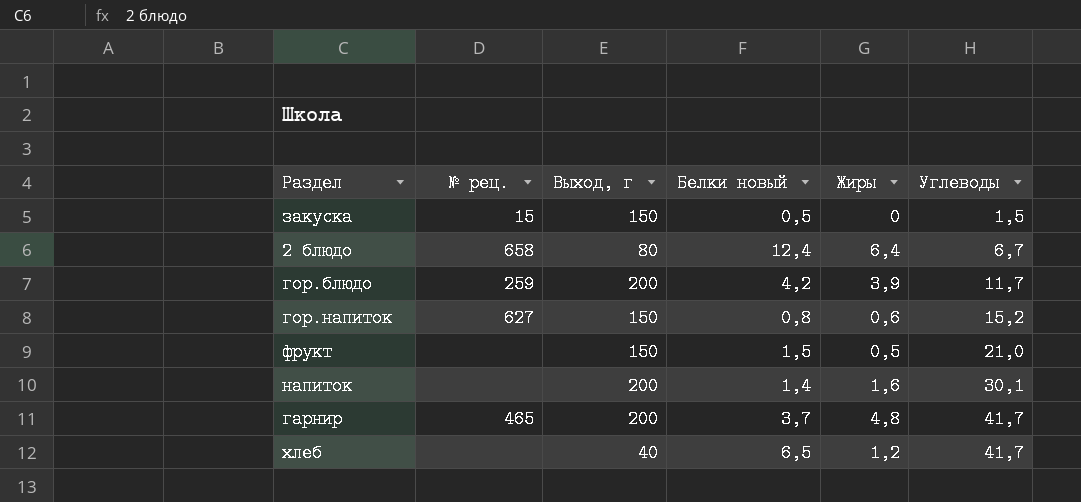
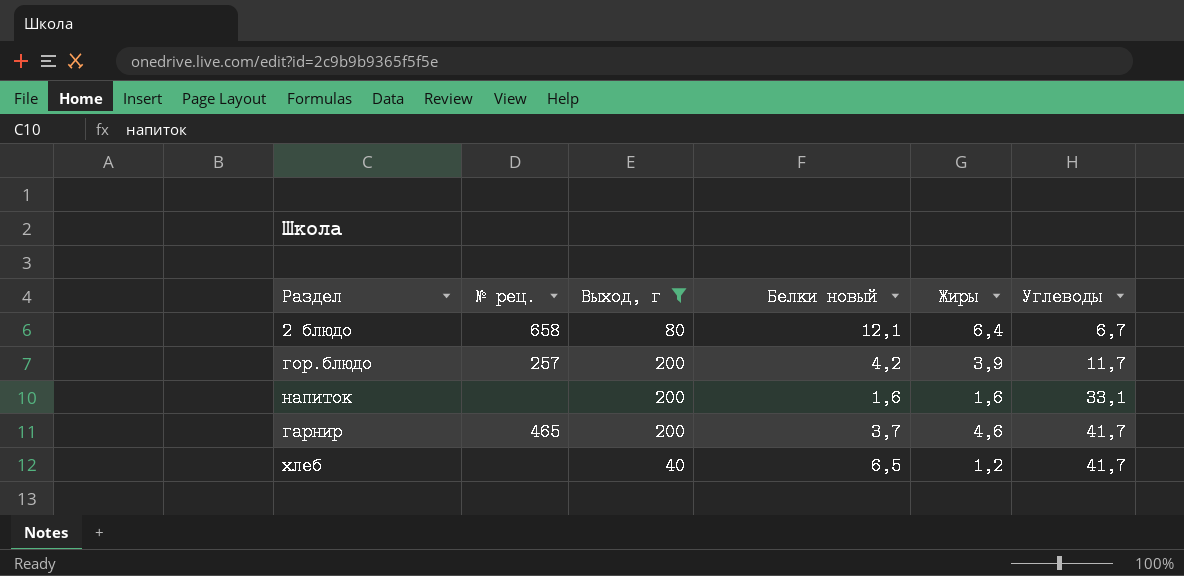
filter: none -> Выход, г != 150
2 блюдо | Белки новый: 12,4 -> 12,1
гор.блюдо | № рец.: 259 -> 257
напиток | Белки новый: 1,4 -> 1,6
напиток | Углеводы: 30,1 -> 33,1
гарнир | Жиры: 4,8 -> 4,6

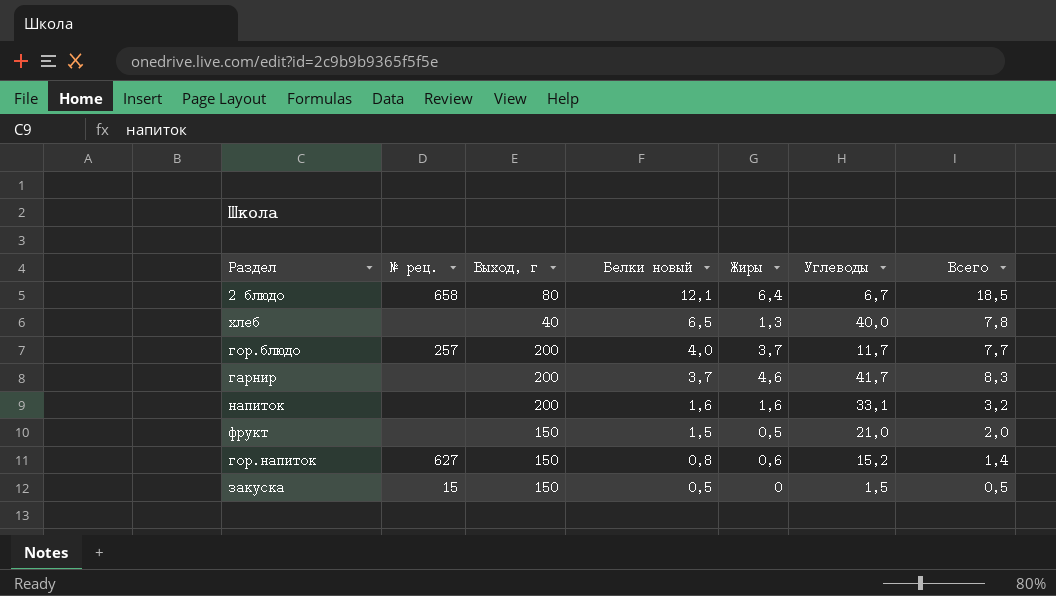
filter: Выход, г != 150 -> none
row order: Углеводы ascending -> Белки новый descending
column Всего | formula: none -> [Белки новый] + [Жиры]
хлеб | Жиры: 1,2 -> 1,3
хлеб | Углеводы: 41,7 -> 40,0
гор.блюдо | Белки новый: 4,2 -> 4,0
гор.блюдо | Жиры: 3,9 -> 3,7
гарнир | № рец.: 465 -> none

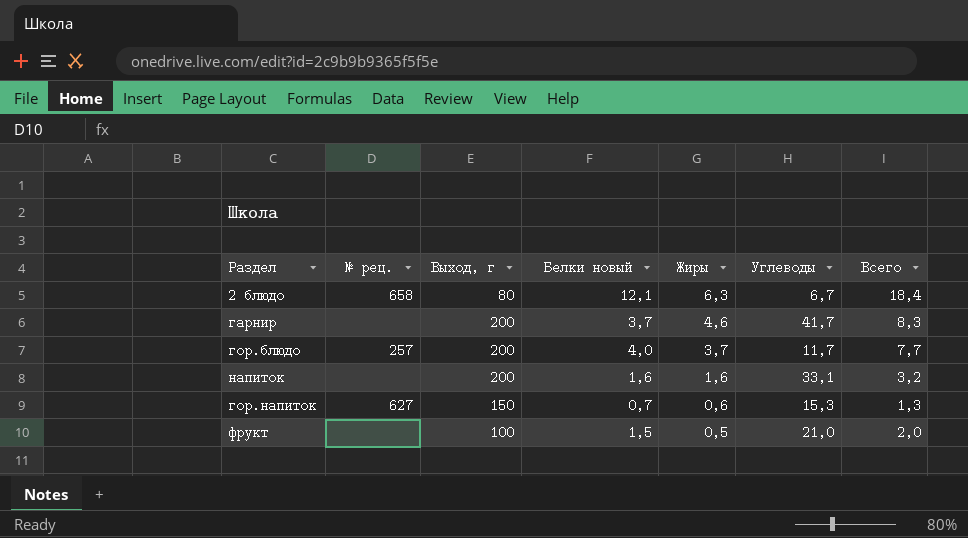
row order: Белки новый descending -> Жиры descending
row хлеб: none | 40 | 6,5 | 1,3 | 40,0 | 7,8 -> none
row закуска: 15 | 150 | 0,5 | 0 | 1,5 | 0,5 -> none
2 блюдо | Жиры: 6,4 -> 6,3
2 блюдо | Всего: 18,5 -> 18,4
гор.напиток | Белки новый: 0,8 -> 0,7
гор.напиток | Углеводы: 15,2 -> 15,3
гор.напиток | Всего: 1,4 -> 1,3
фрукт | Выход, г: 150 -> 100

